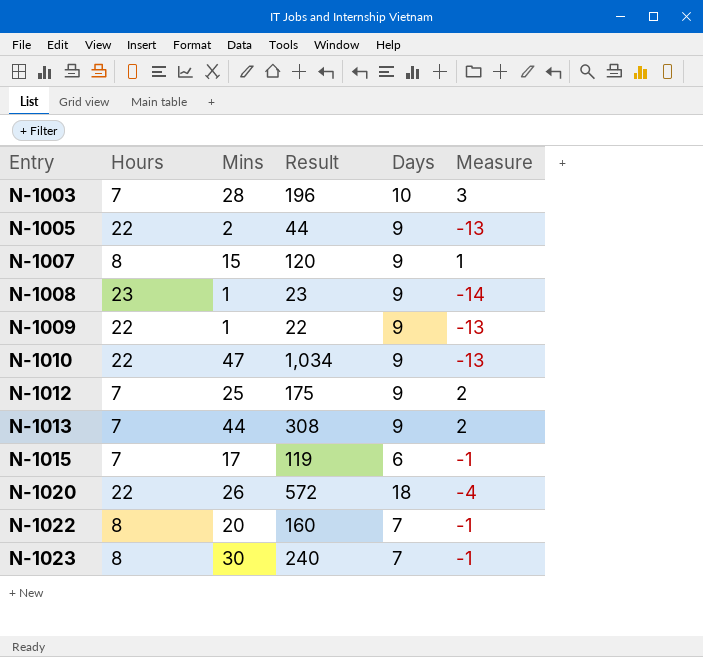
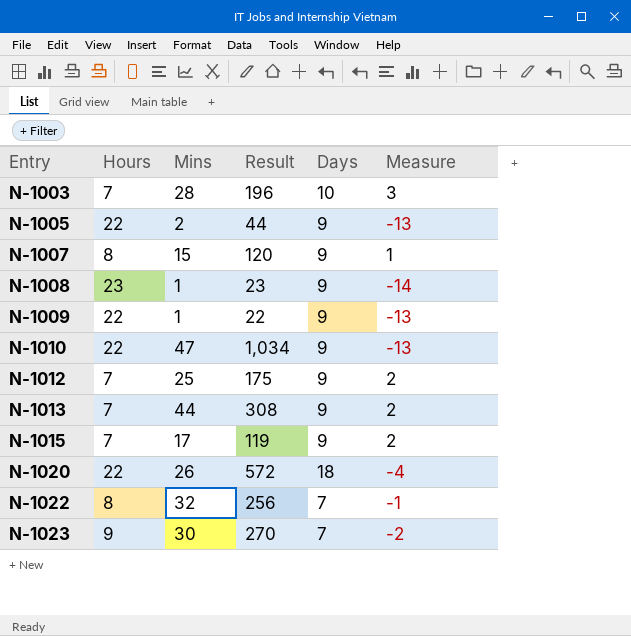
N-1015 | Days: 6 -> 9
N-1015 | Measure: -1 -> 2
N-1022 | Mins: 20 -> 32
N-1022 | Result: 160 -> 256
N-1023 | Hours: 8 -> 9
N-1023 | Result: 240 -> 270
N-1023 | Measure: -1 -> -2

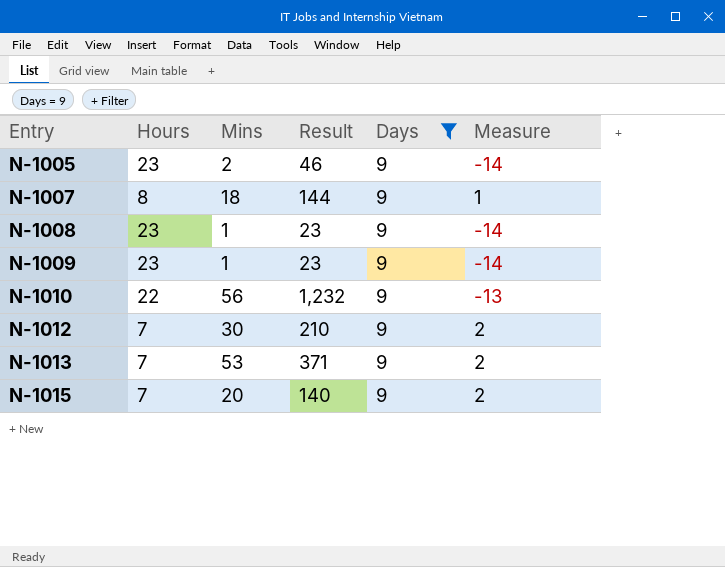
filter: none -> Days = 9
N-1005 | Hours: 22 -> 23
N-1005 | Result: 44 -> 46
N-1005 | Measure: -13 -> -14
N-1007 | Mins: 15 -> 18
N-1007 | Result: 120 -> 144
N-1009 | Hours: 22 -> 23
N-1009 | Result: 22 -> 23
N-1009 | Measure: -13 -> -14
N-1010 | Mins: 47 -> 56
N-1010 | Result: 1,034 -> 1,232
N-1012 | Mins: 25 -> 30
N-1012 | Result: 175 -> 210
N-1013 | Mins: 44 -> 53
N-1013 | Result: 308 -> 371
N-1015 | Mins: 17 -> 20
N-1015 | Result: 119 -> 140

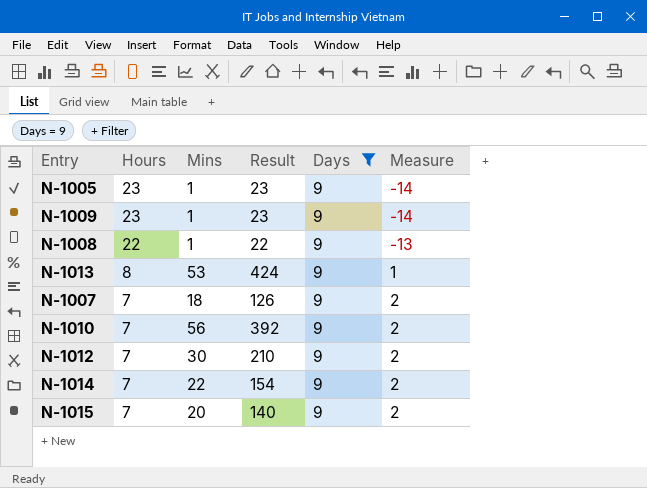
row order: Entry ascending -> Hours descending
N-1005 | Mins: 2 -> 1
N-1005 | Result: 46 -> 23
N-1008 | Hours: 23 -> 22
N-1008 | Result: 23 -> 22
N-1008 | Measure: -14 -> -13
N-1013 | Hours: 7 -> 8
N-1013 | Result: 371 -> 424
N-1013 | Measure: 2 -> 1
N-1007 | Hours: 8 -> 7
N-1007 | Result: 144 -> 126
N-1007 | Measure: 1 -> 2
N-1010 | Hours: 22 -> 7
N-1010 | Result: 1,232 -> 392
N-1010 | Measure: -13 -> 2
row N-1014: none -> 7 | 22 | 154 | 9 | 2

